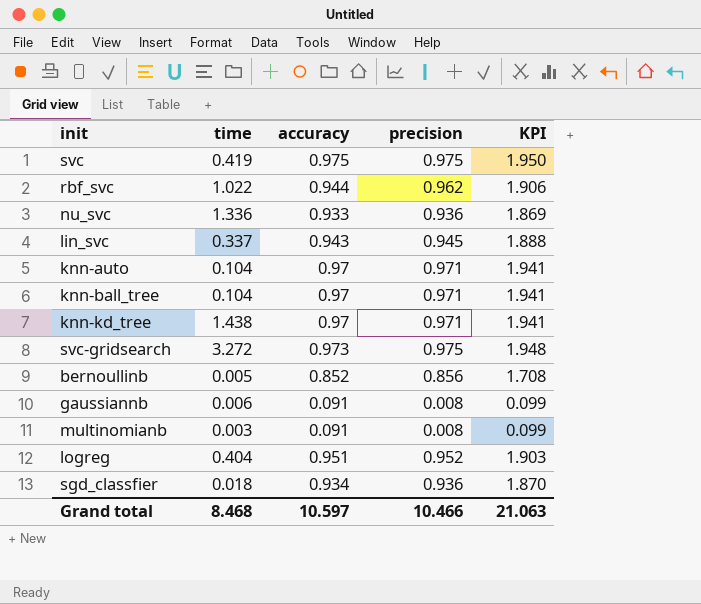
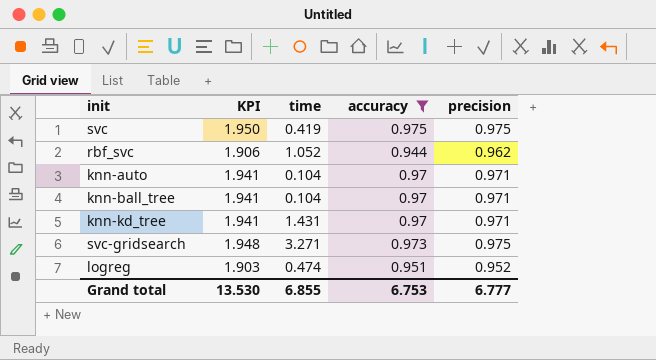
filter: none -> accuracy >= 0.944
column KPI | position: 5 -> 2
rbf_svc | time: 1.022 -> 1.052
knn-kd_tree | time: 1.438 -> 1.431
svc-gridsearch | time: 3.272 -> 3.271
logreg | time: 0.404 -> 0.474
Grand total | KPI: 21.063 -> 13.530
Grand total | time: 8.468 -> 6.855
Grand total | accuracy: 10.597 -> 6.753
Grand total | precision: 10.466 -> 6.777

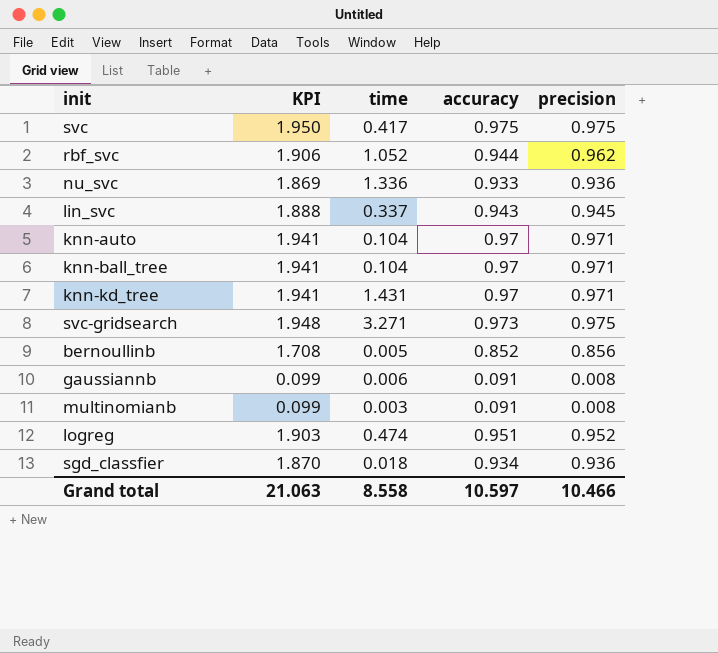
filter: accuracy >= 0.944 -> none
svc | time: 0.419 -> 0.417
Grand total | KPI: 13.530 -> 21.063
Grand total | time: 6.855 -> 8.558
Grand total | accuracy: 6.753 -> 10.597
Grand total | precision: 6.777 -> 10.466

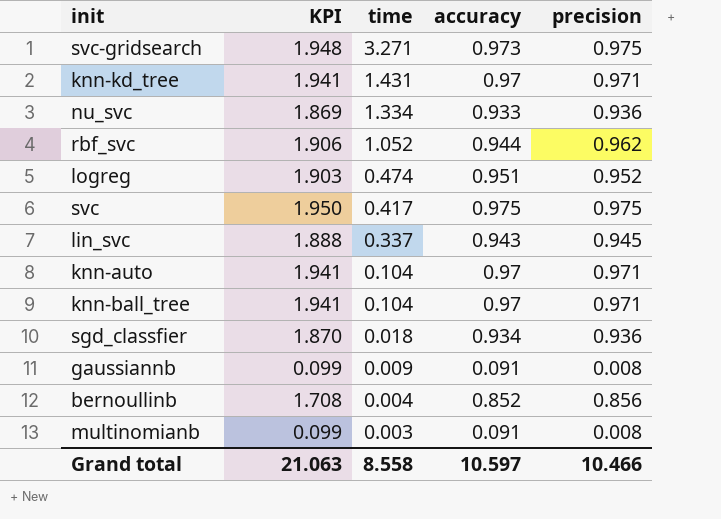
row order: none -> time descending
nu_svc | time: 1.336 -> 1.334
gaussiannb | time: 0.006 -> 0.009
bernoullinb | time: 0.005 -> 0.004

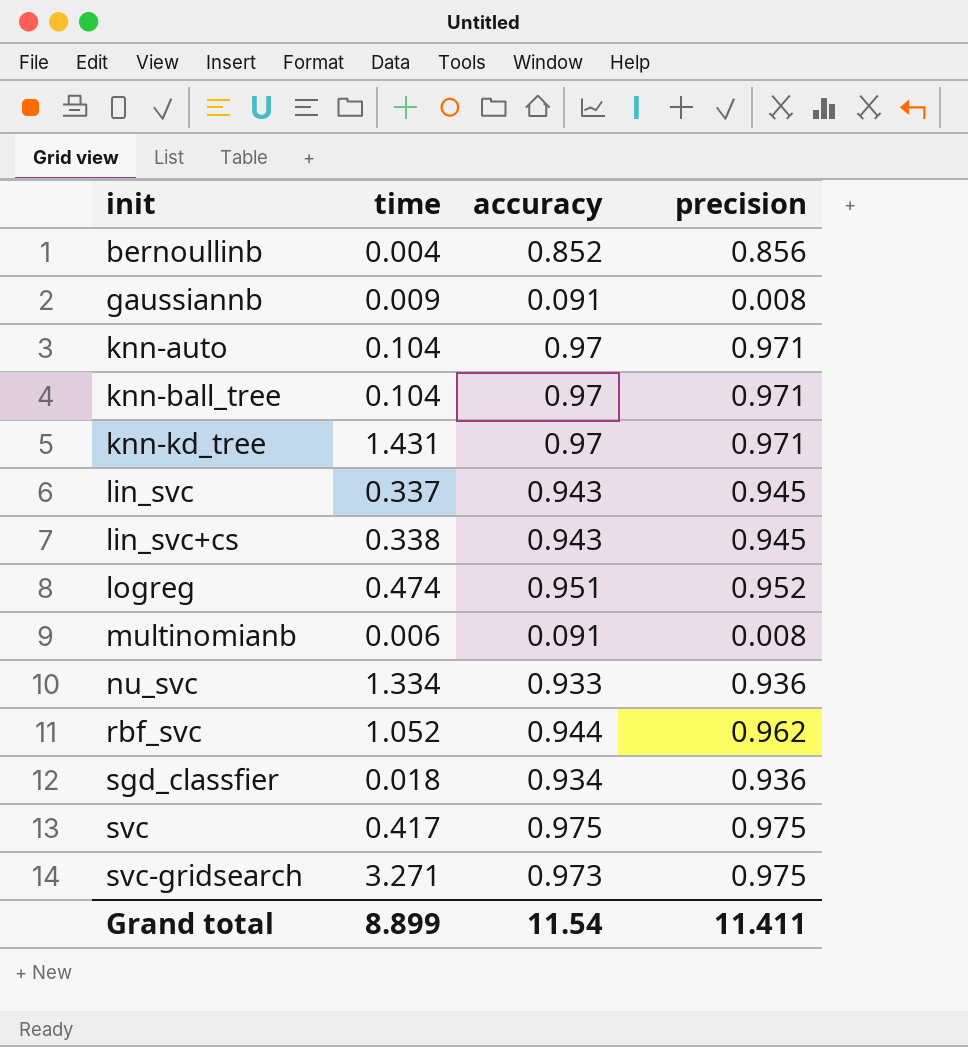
row order: time descending -> init ascending
column KPI | formula: [accuracy] + [precision] -> none
row lin_svc+cs: none -> 0.338 | 0.943 | 0.945
multinomianb | time: 0.003 -> 0.006
Grand total | time: 8.558 -> 8.899
Grand total | accuracy: 10.597 -> 11.54
Grand total | precision: 10.466 -> 11.411

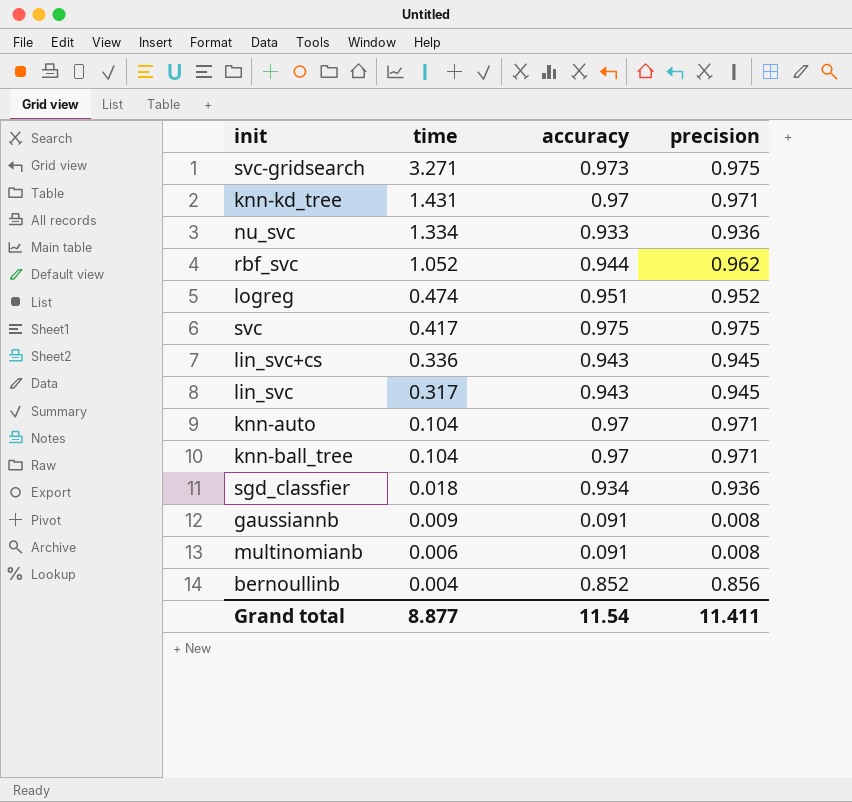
row order: init ascending -> time descending
lin_svc+cs | time: 0.338 -> 0.336
lin_svc | time: 0.337 -> 0.317
Grand total | time: 8.899 -> 8.877

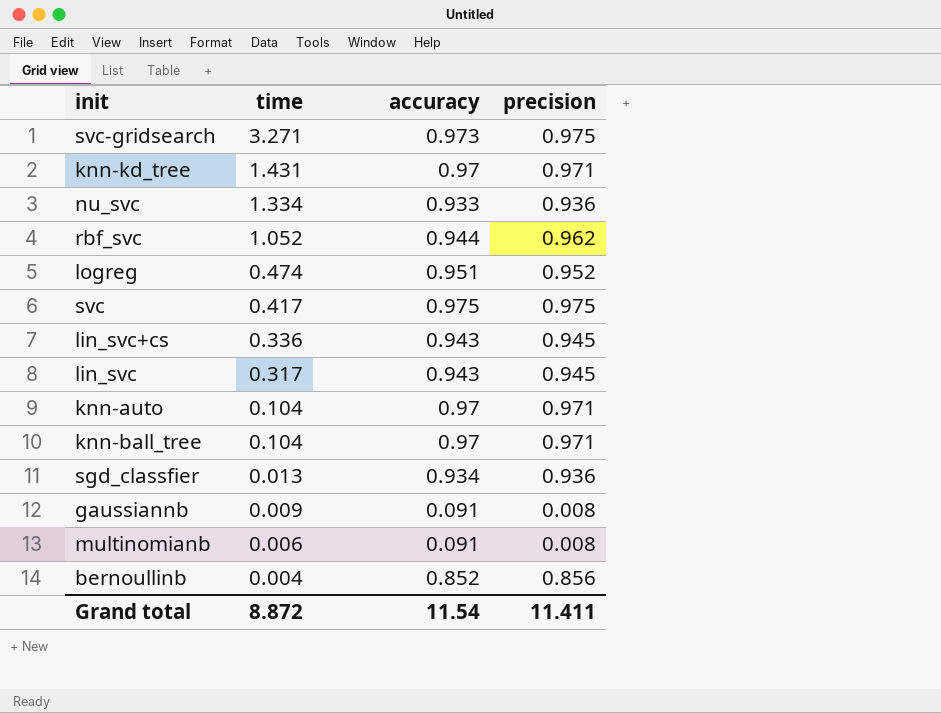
sgd_classfier | time: 0.018 -> 0.013
Grand total | time: 8.877 -> 8.872

